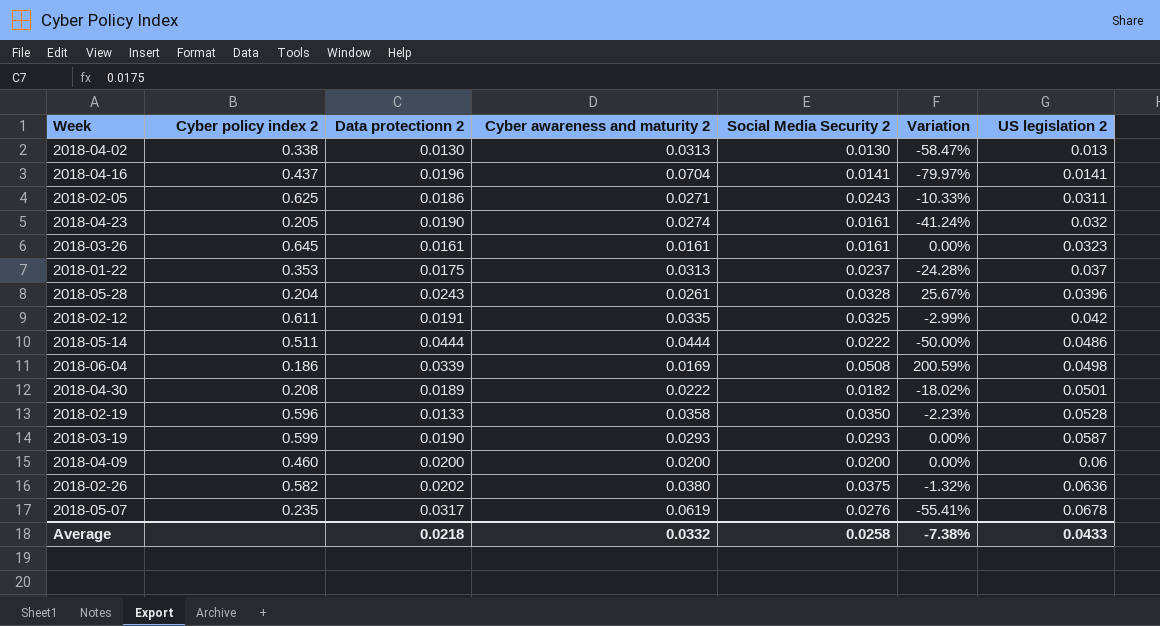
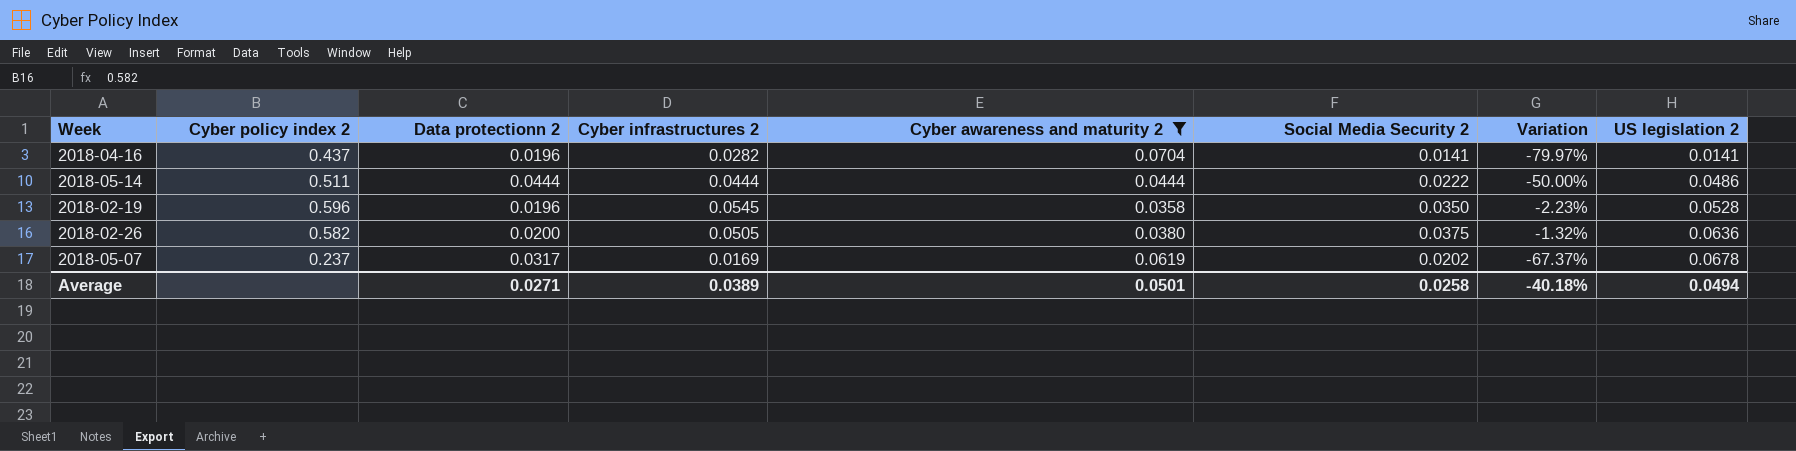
filter: none -> Cyber awareness and maturity 2 >= 0.0358
column Cyber infrastructures 2 | position: none -> 4
2018-02-19 | Data protectionn 2: 0.0133 -> 0.0196
2018-02-26 | Data protectionn 2: 0.0202 -> 0.0200
2018-05-07 | Cyber policy index 2: 0.235 -> 0.237
2018-05-07 | Social Media Security 2: 0.0276 -> 0.0202
2018-05-07 | Variation: -55.41% -> -67.37%
Average | Data protectionn 2: 0.0218 -> 0.0271
Average | Cyber awareness and maturity 2: 0.0332 -> 0.0501
Average | Variation: -7.38% -> -40.18%
Average | US legislation 2: 0.0433 -> 0.0494

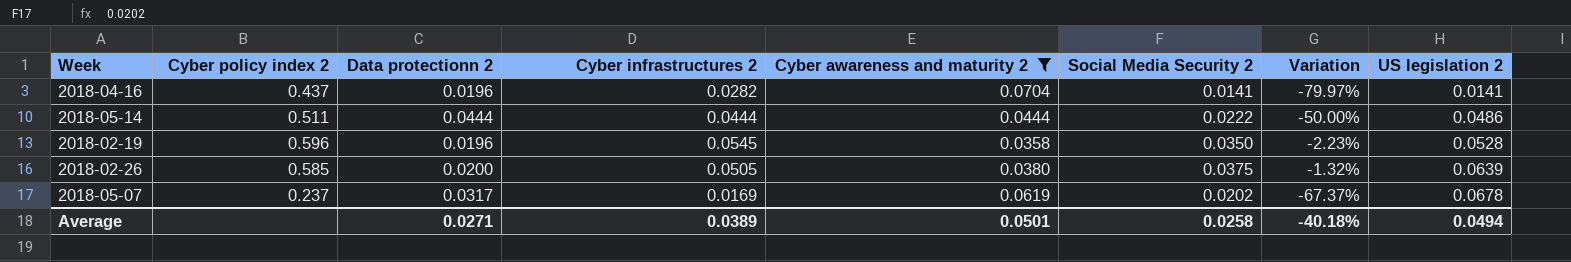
2018-02-26 | Cyber policy index 2: 0.582 -> 0.585
2018-02-26 | US legislation 2: 0.0636 -> 0.0639

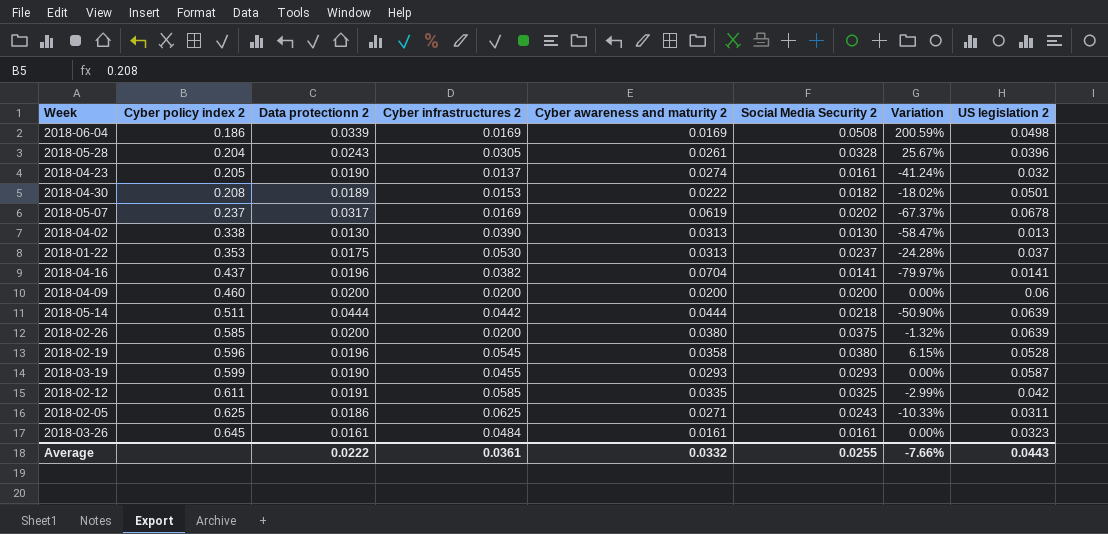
filter: Cyber awareness and maturity 2 >= 0.0358 -> none
row order: US legislation 2 ascending -> Cyber policy index 2 ascending
2018-04-16 | Cyber infrastructures 2: 0.0282 -> 0.0382
2018-05-14 | Cyber infrastructures 2: 0.0444 -> 0.0442
2018-05-14 | Social Media Security 2: 0.0222 -> 0.0218
2018-05-14 | Variation: -50.00% -> -50.90%
2018-05-14 | US legislation 2: 0.0486 -> 0.0639
2018-02-26 | Cyber infrastructures 2: 0.0505 -> 0.0200
2018-02-19 | Social Media Security 2: 0.0350 -> 0.0380
2018-02-19 | Variation: -2.23% -> 6.15%
Average | Data protectionn 2: 0.0271 -> 0.0222
Average | Cyber infrastructures 2: 0.0389 -> 0.0361
Average | Cyber awareness and maturity 2: 0.0501 -> 0.0332
Average | Social Media Security 2: 0.0258 -> 0.0255
Average | Variation: -40.18% -> -7.66%
Average | US legislation 2: 0.0494 -> 0.0443

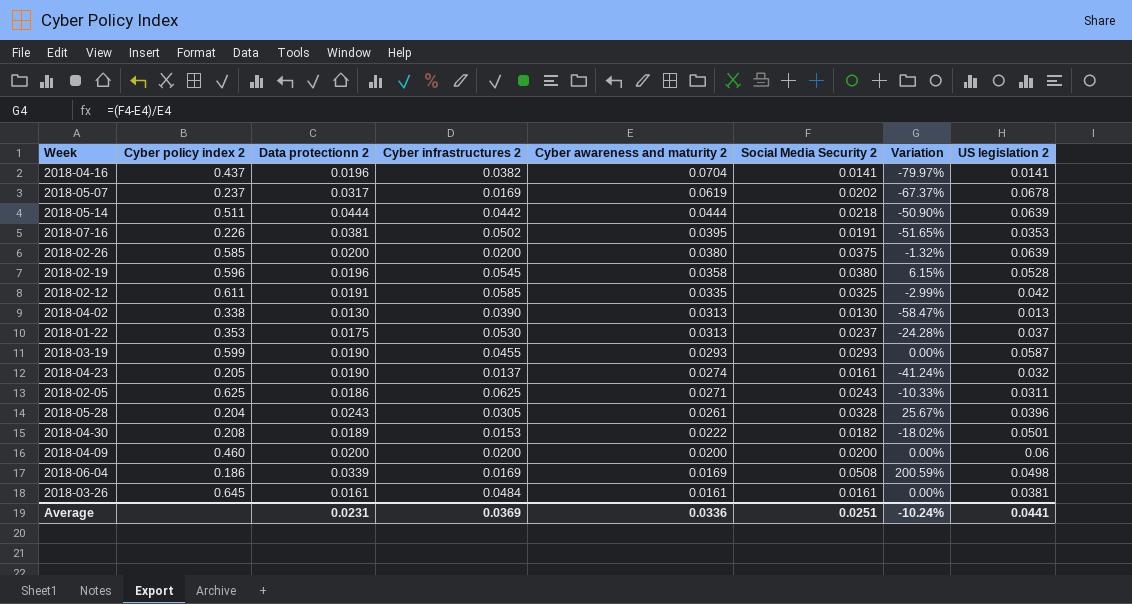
row order: Cyber policy index 2 ascending -> Cyber awareness and maturity 2 descending
row 2018-07-16: none -> 0.226 | 0.0381 | 0.0502 | 0.0395 | 0.0191 | -51.65% | 0.0353
2018-03-26 | US legislation 2: 0.0323 -> 0.0381
Average | Data protectionn 2: 0.0222 -> 0.0231
Average | Cyber infrastructures 2: 0.0361 -> 0.0369
Average | Cyber awareness and maturity 2: 0.0332 -> 0.0336
Average | Social Media Security 2: 0.0255 -> 0.0251
Average | Variation: -7.66% -> -10.24%
Average | US legislation 2: 0.0443 -> 0.0441

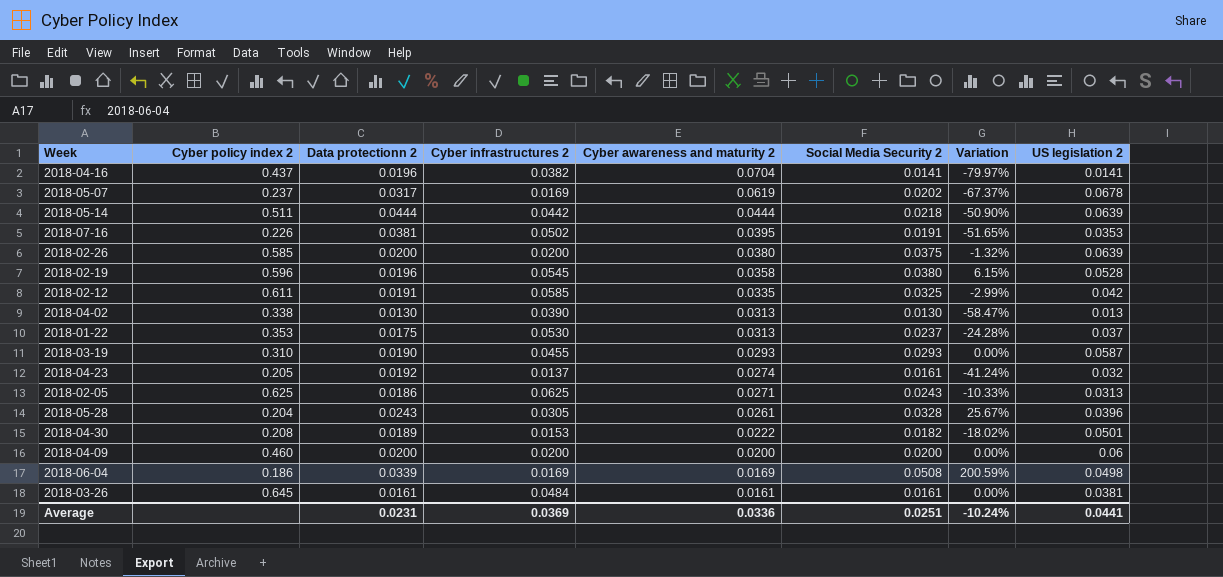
2018-03-19 | Cyber policy index 2: 0.599 -> 0.310
2018-04-23 | Data protectionn 2: 0.0190 -> 0.0192
2018-02-05 | US legislation 2: 0.0311 -> 0.0313

